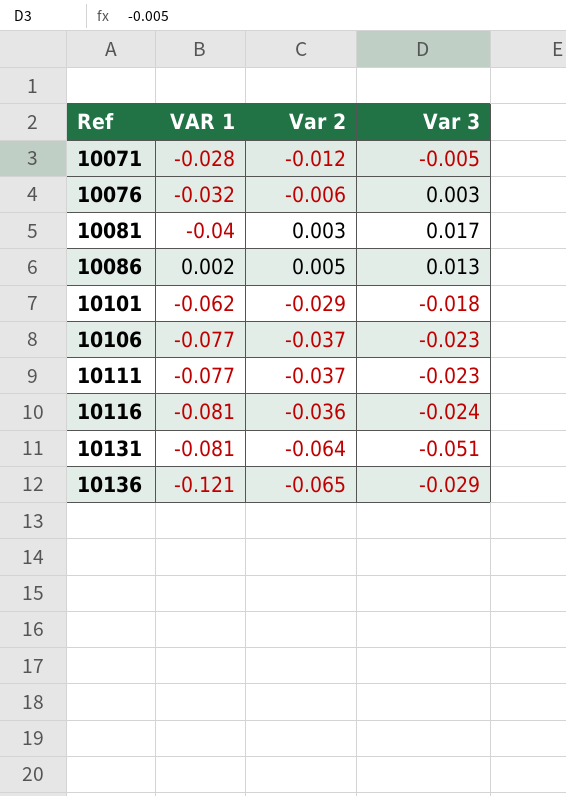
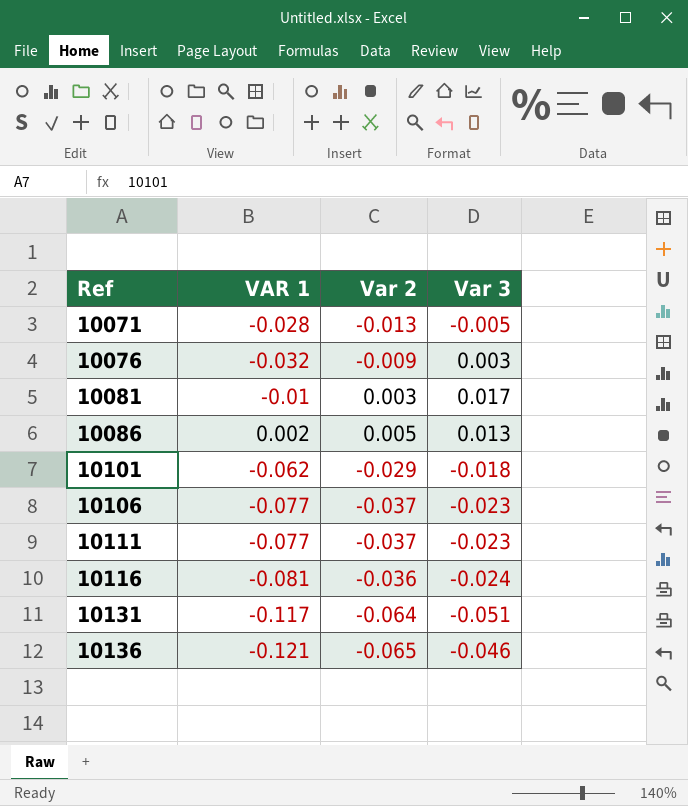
10071 | Var 2: -0.012 -> -0.013
10076 | Var 2: -0.006 -> -0.009
10081 | VAR 1: -0.04 -> -0.01
10131 | VAR 1: -0.081 -> -0.117
10136 | Var 3: -0.029 -> -0.046

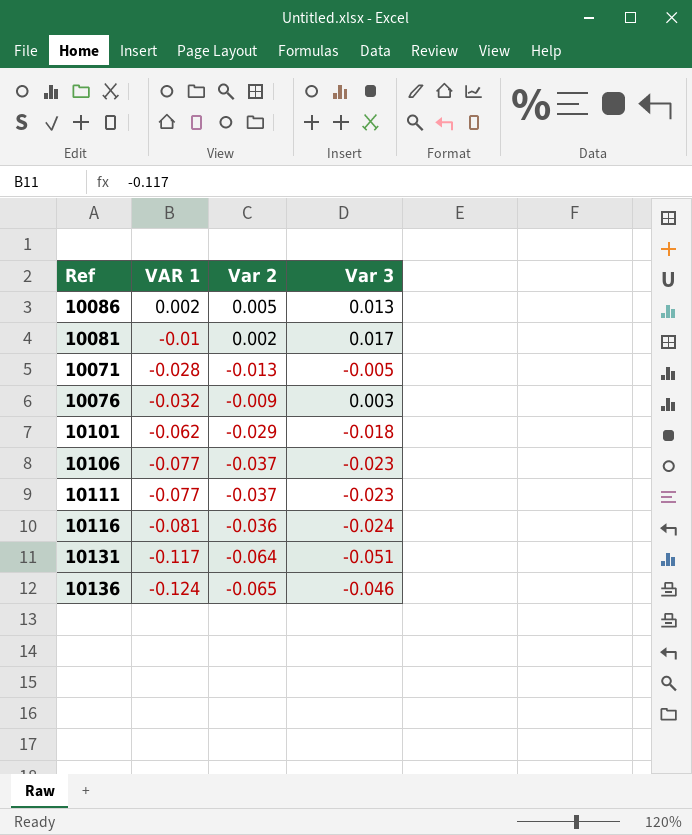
row order: Ref ascending -> VAR 1 descending
10081 | Var 2: 0.003 -> 0.002
10136 | VAR 1: -0.121 -> -0.124

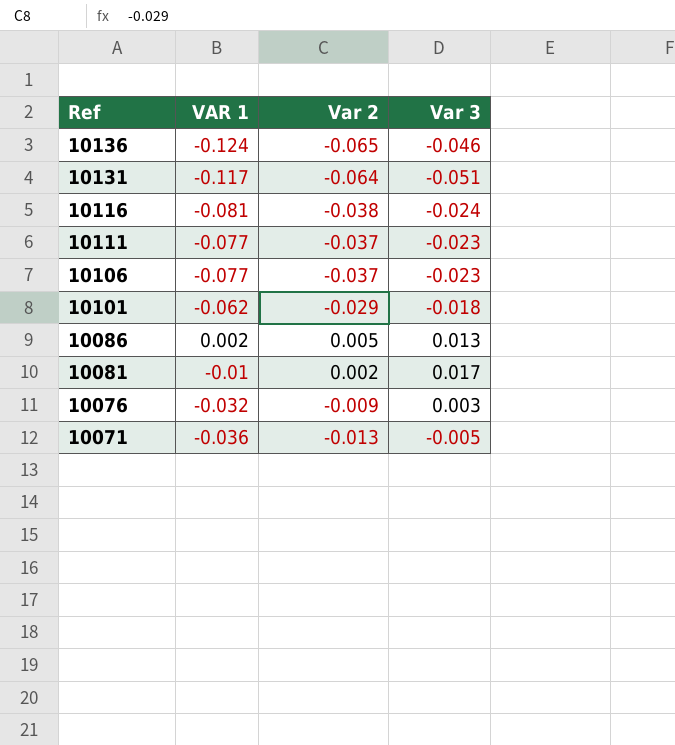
row order: VAR 1 descending -> Ref descending
10116 | Var 2: -0.036 -> -0.038
10071 | VAR 1: -0.028 -> -0.036

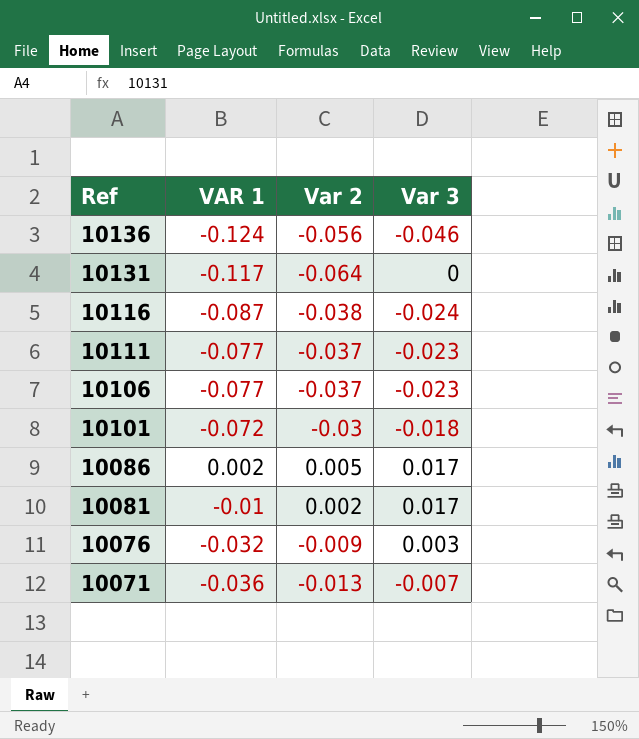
10136 | Var 2: -0.065 -> -0.056
10131 | Var 3: -0.051 -> 0
10116 | VAR 1: -0.081 -> -0.087
10101 | VAR 1: -0.062 -> -0.072
10101 | Var 2: -0.029 -> -0.03
10086 | Var 3: 0.013 -> 0.017
10071 | Var 3: -0.005 -> -0.007

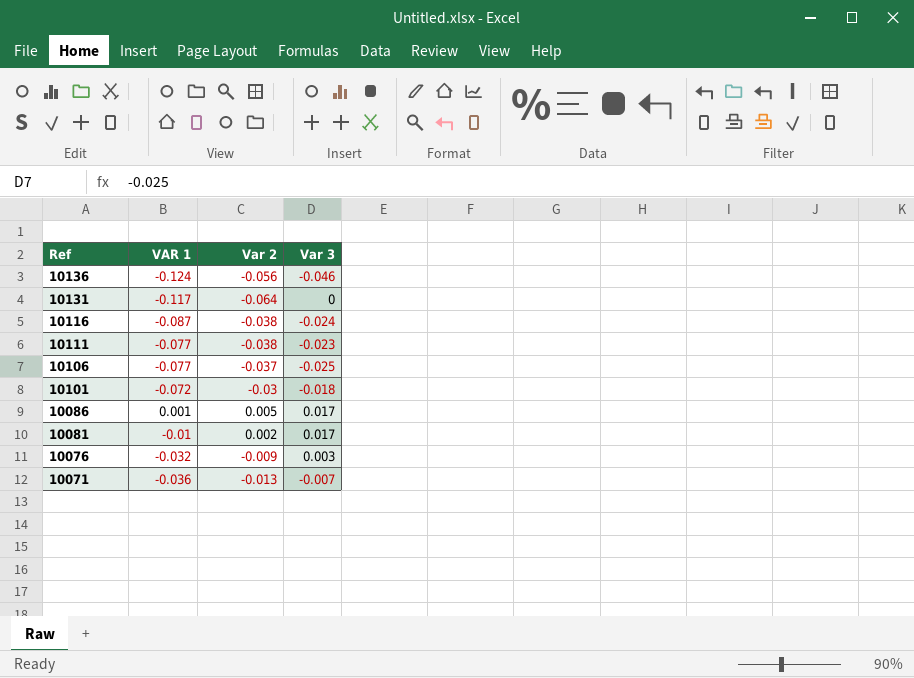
10111 | Var 2: -0.037 -> -0.038
10106 | Var 3: -0.023 -> -0.025
10086 | VAR 1: 0.002 -> 0.001

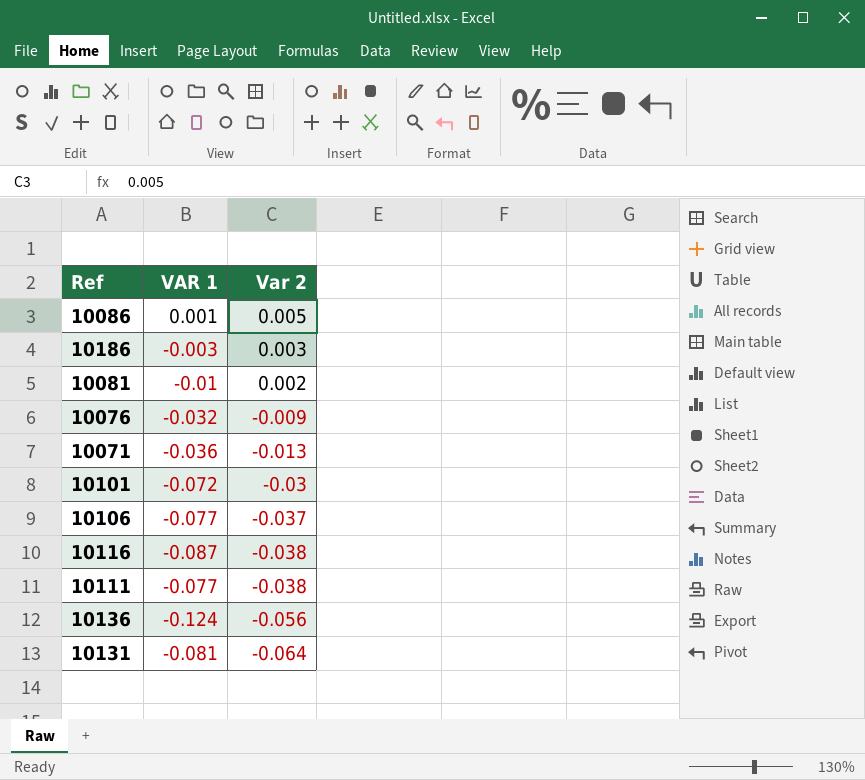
row order: Ref descending -> Var 2 descending
column Var 3 | position: 4 -> none
row 10186: none -> -0.003 | 0.003
10131 | VAR 1: -0.117 -> -0.081

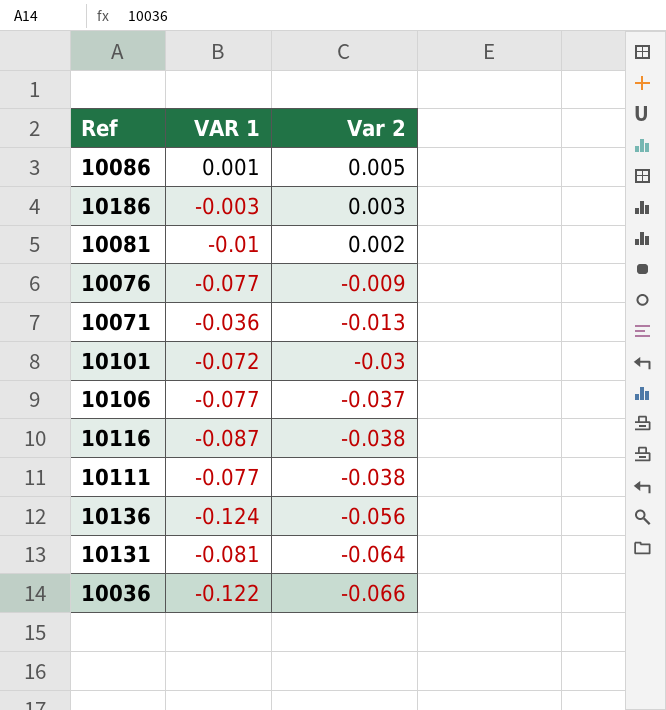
10076 | VAR 1: -0.032 -> -0.077
row 10036: none -> -0.122 | -0.066

